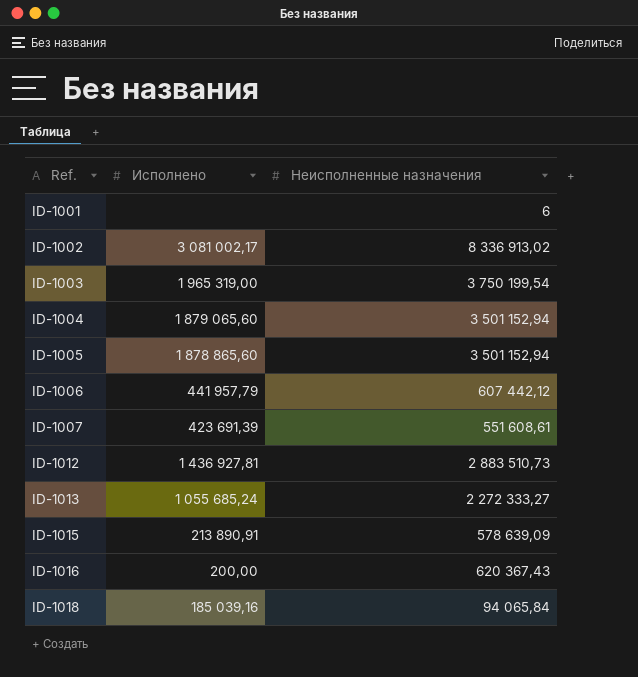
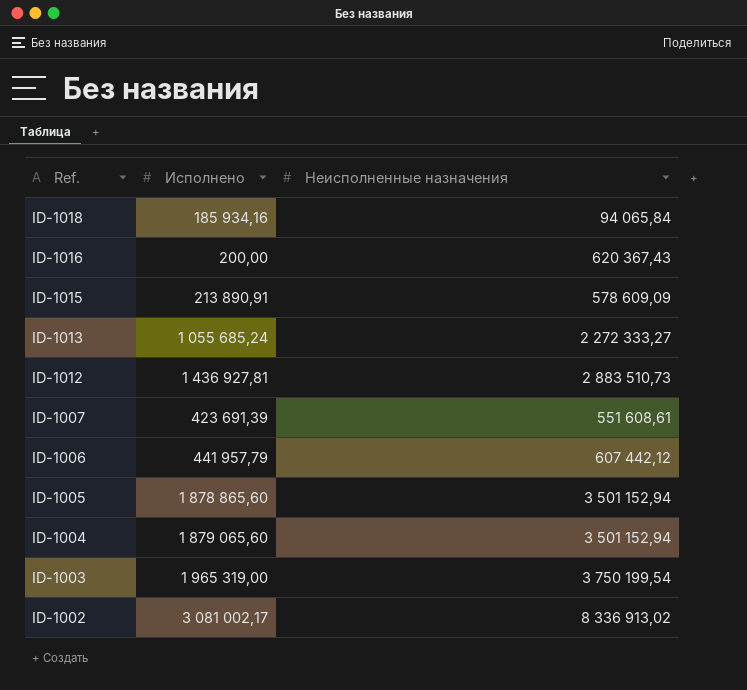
row order: Ref. ascending -> Ref. descending
row ID-1001: none | 6 -> none
ID-1018 | Исполнено: 185 039,16 -> 185 934,16
ID-1015 | Неисполненные назначения: 578 639,09 -> 578 609,09

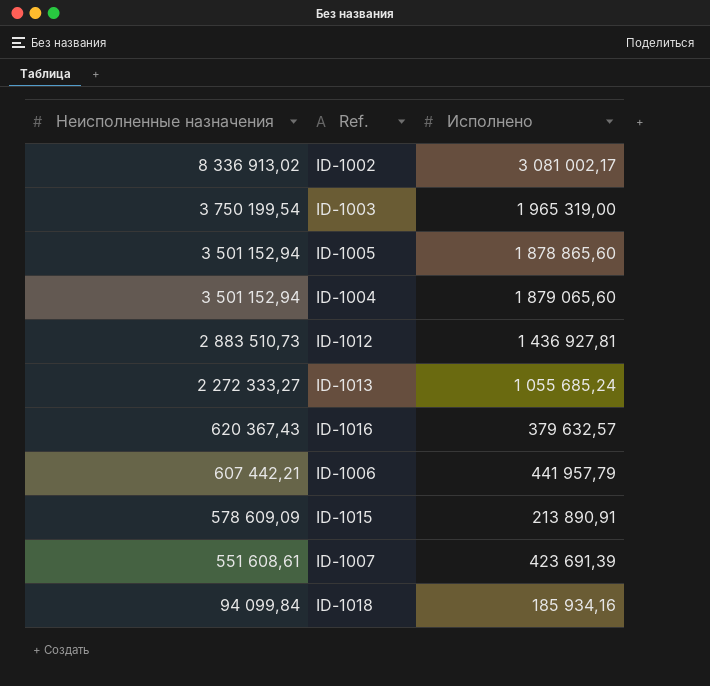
row order: Ref. descending -> Неисполненные назначения descending
column Неисполненные назначения | position: 3 -> 1
ID-1016 | Исполнено: 200,00 -> 379 632,57
ID-1006 | Неисполненные назначения: 607 442,12 -> 607 442,21
ID-1018 | Неисполненные назначения: 94 065,84 -> 94 099,84

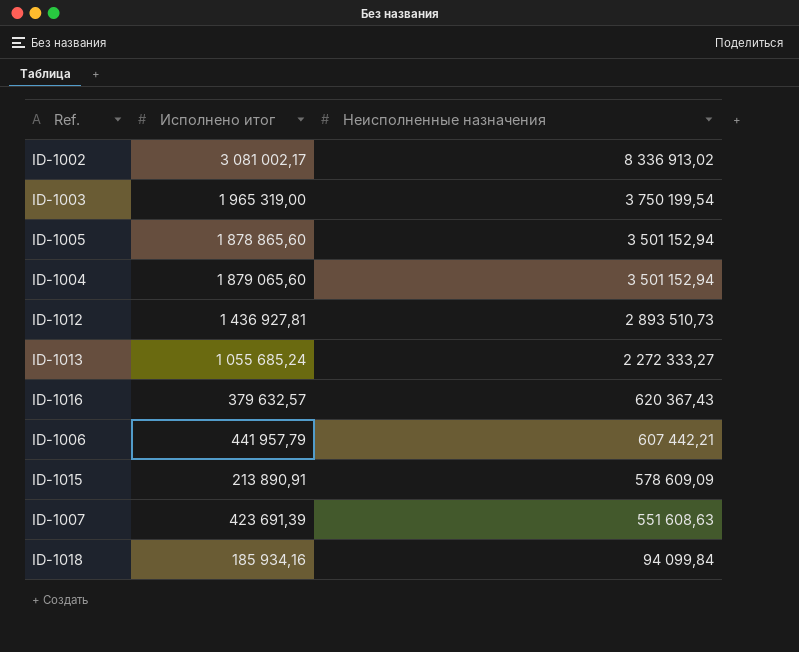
column name: Исполнено -> Исполнено итог
column Неисполненные назначения | position: 1 -> 3
ID-1012 | Неисполненные назначения: 2 883 510,73 -> 2 893 510,73
ID-1007 | Неисполненные назначения: 551 608,61 -> 551 608,63

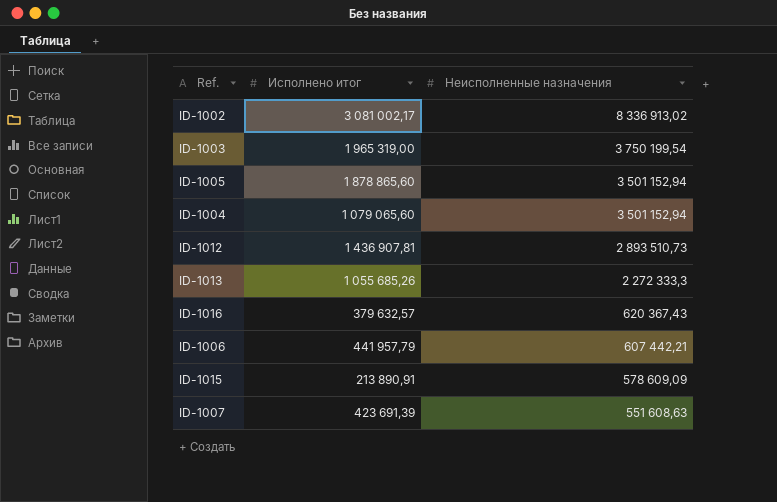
row ID-1018: 185 934,16 | 94 099,84 -> none
ID-1004 | Исполнено итог: 1 879 065,60 -> 1 079 065,60
ID-1012 | Исполнено итог: 1 436 927,81 -> 1 436 907,81
ID-1013 | Исполнено итог: 1 055 685,24 -> 1 055 685,26
ID-1013 | Неисполненные назначения: 2 272 333,27 -> 2 272 333,3

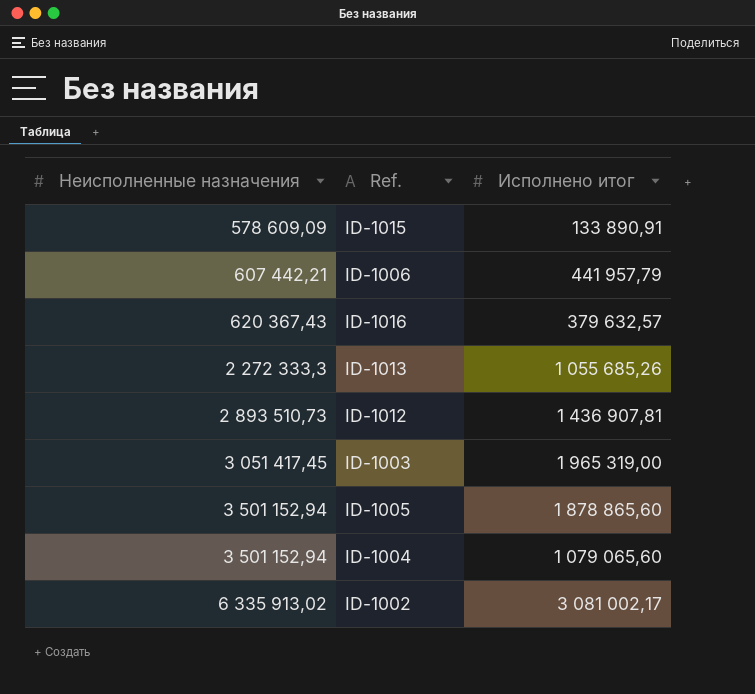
row order: Неисполненные назначения descending -> Неисполненные назначения ascending
column Неисполненные назначения | position: 3 -> 1
row ID-1007: 423 691,39 | 551 608,63 -> none
ID-1015 | Исполнено итог: 213 890,91 -> 133 890,91
ID-1003 | Неисполненные назначения: 3 750 199,54 -> 3 051 417,45
ID-1002 | Неисполненные назначения: 8 336 913,02 -> 6 335 913,02

